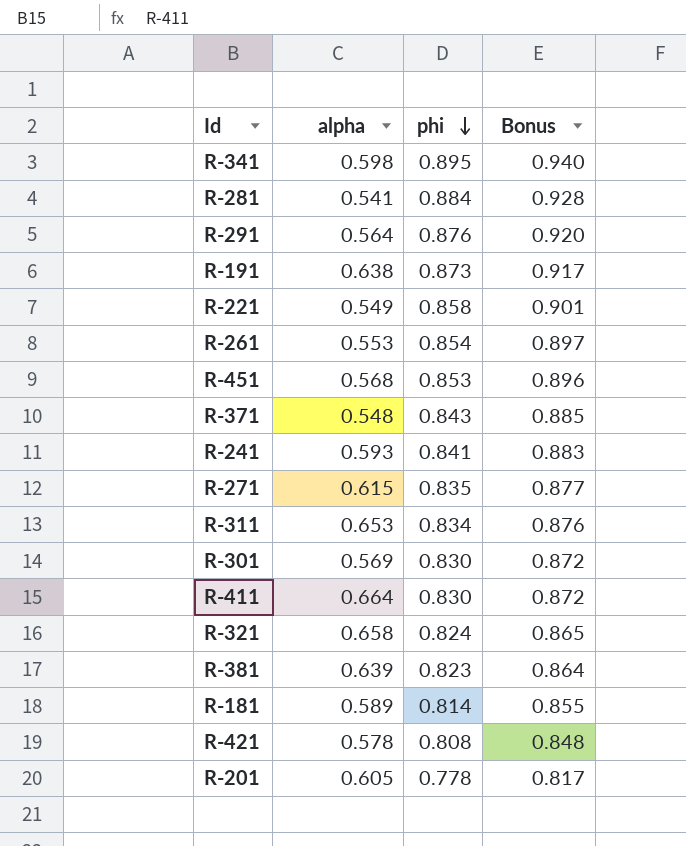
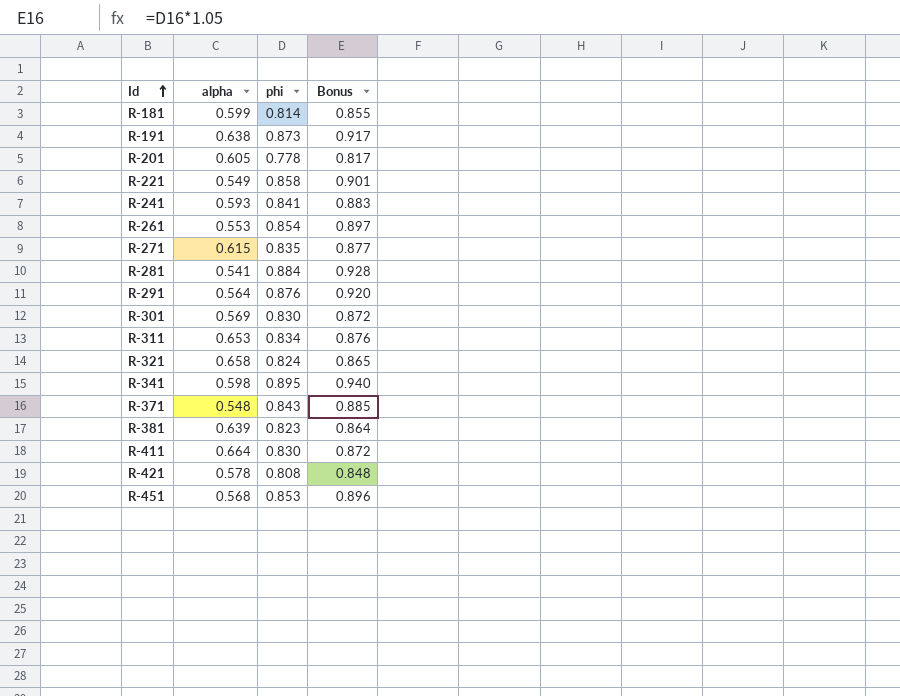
row order: phi descending -> Id ascending
R-181 | alpha: 0.589 -> 0.599

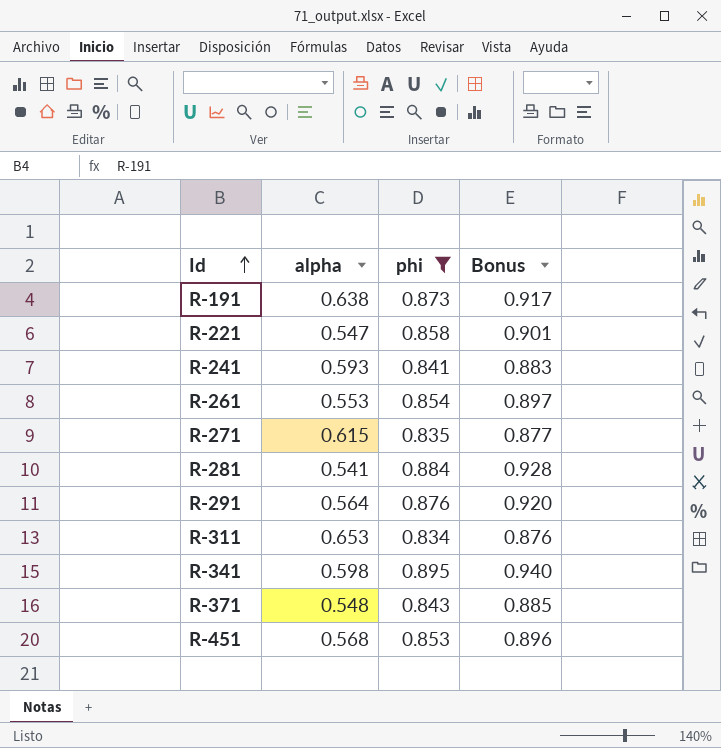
filter: none -> phi >= 0.834
R-221 | alpha: 0.549 -> 0.547

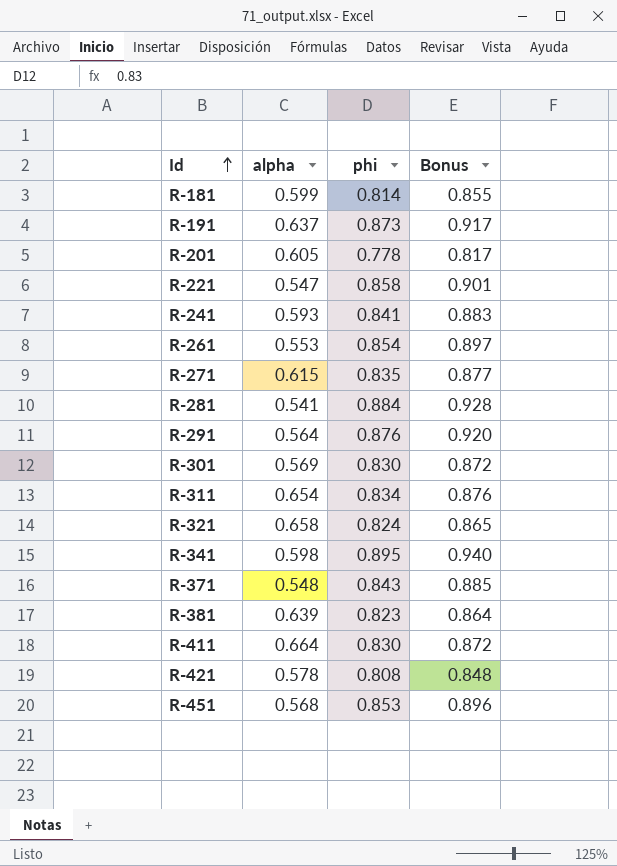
filter: phi >= 0.834 -> none
R-191 | alpha: 0.638 -> 0.637
R-311 | alpha: 0.653 -> 0.654

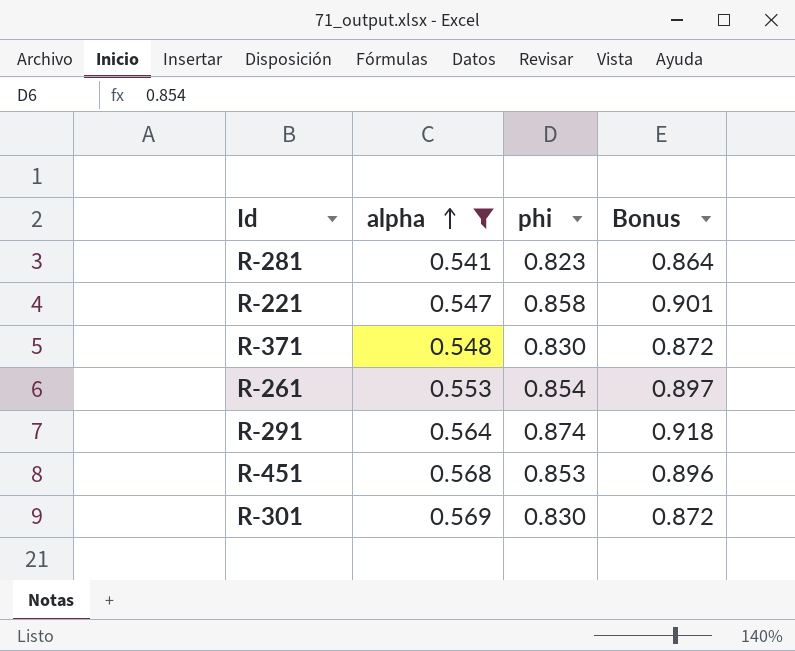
filter: none -> alpha <= 0.569
row order: Id ascending -> alpha ascending
R-281 | phi: 0.884 -> 0.823
R-281 | Bonus: 0.928 -> 0.864
R-371 | phi: 0.843 -> 0.830
R-371 | Bonus: 0.885 -> 0.872
R-291 | phi: 0.876 -> 0.874
R-291 | Bonus: 0.920 -> 0.918

